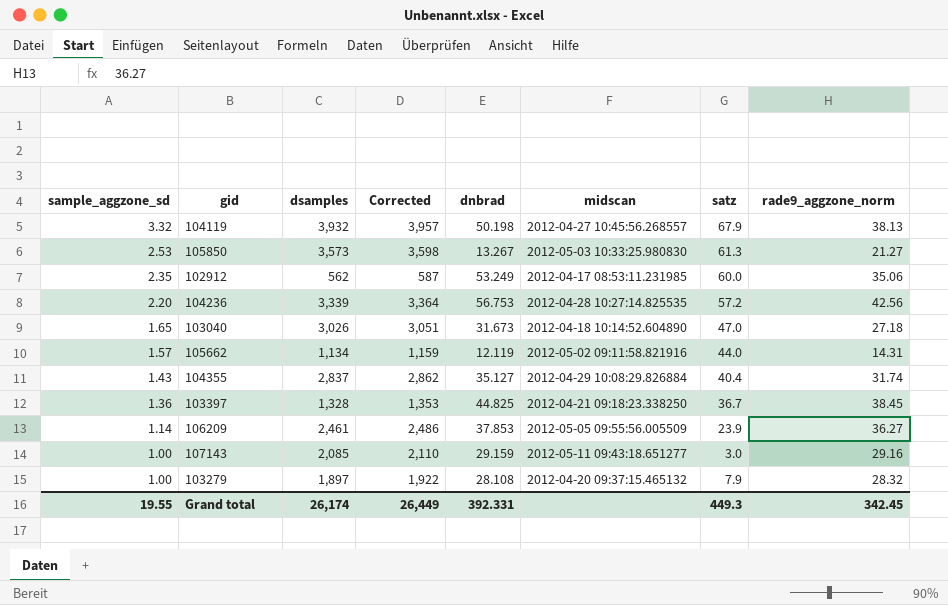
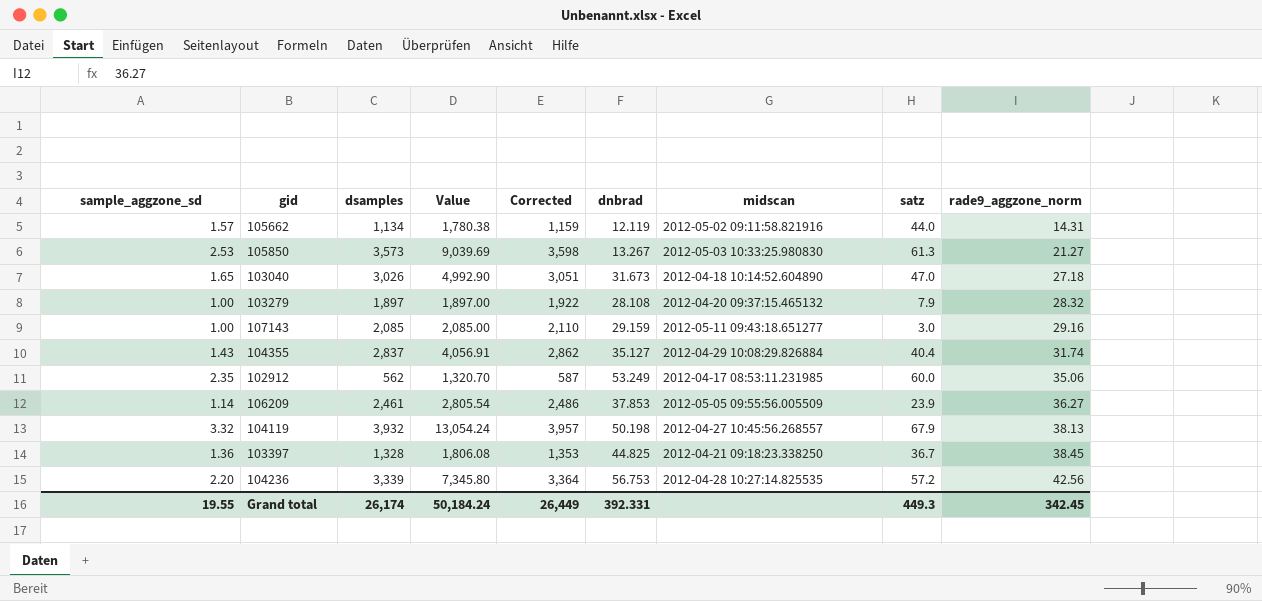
row order: sample_aggzone_sd descending -> rade9_aggzone_norm ascending
column Value | formula: none -> [sample_aggzone_sd] * [dsamples]

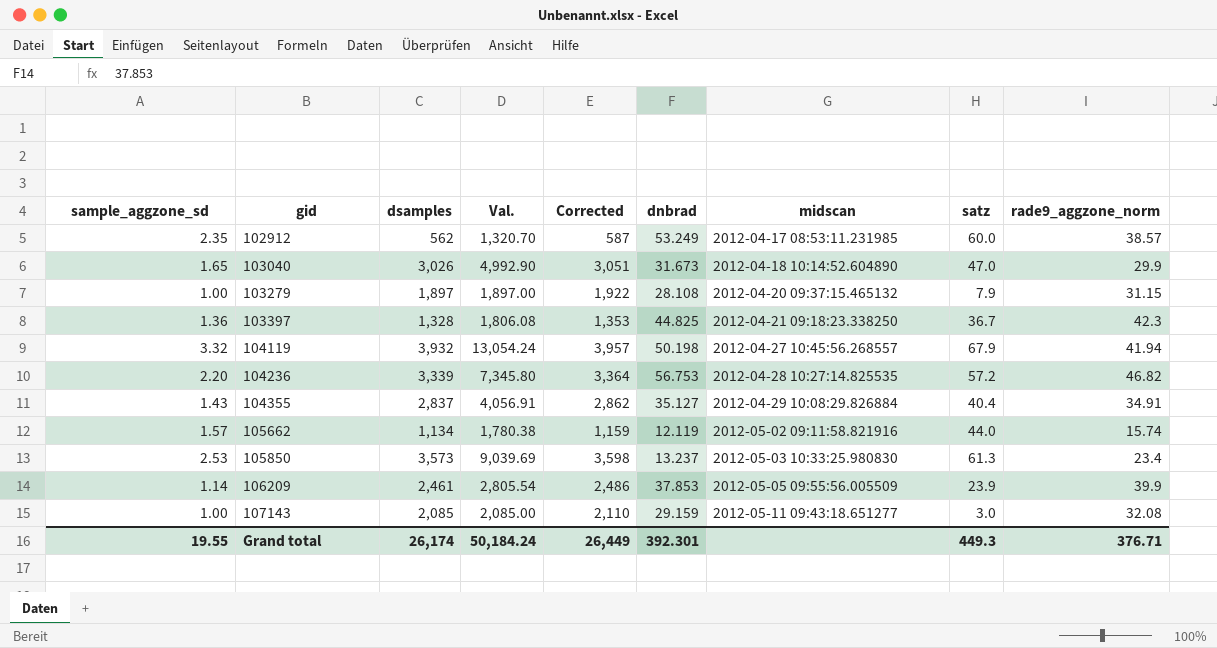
row order: rade9_aggzone_norm ascending -> gid ascending
column name: Value -> Val.
102912 | rade9_aggzone_norm: 35.06 -> 38.57
103040 | rade9_aggzone_norm: 27.18 -> 29.9
103279 | rade9_aggzone_norm: 28.32 -> 31.15
103397 | rade9_aggzone_norm: 38.45 -> 42.3
104119 | rade9_aggzone_norm: 38.13 -> 41.94
104236 | rade9_aggzone_norm: 42.56 -> 46.82
104355 | rade9_aggzone_norm: 31.74 -> 34.91
105662 | rade9_aggzone_norm: 14.31 -> 15.74
105850 | dnbrad: 13.267 -> 13.237
105850 | rade9_aggzone_norm: 21.27 -> 23.4
106209 | rade9_aggzone_norm: 36.27 -> 39.9
107143 | rade9_aggzone_norm: 29.16 -> 32.08
Grand total | dnbrad: 392.331 -> 392.301
Grand total | rade9_aggzone_norm: 342.45 -> 376.71

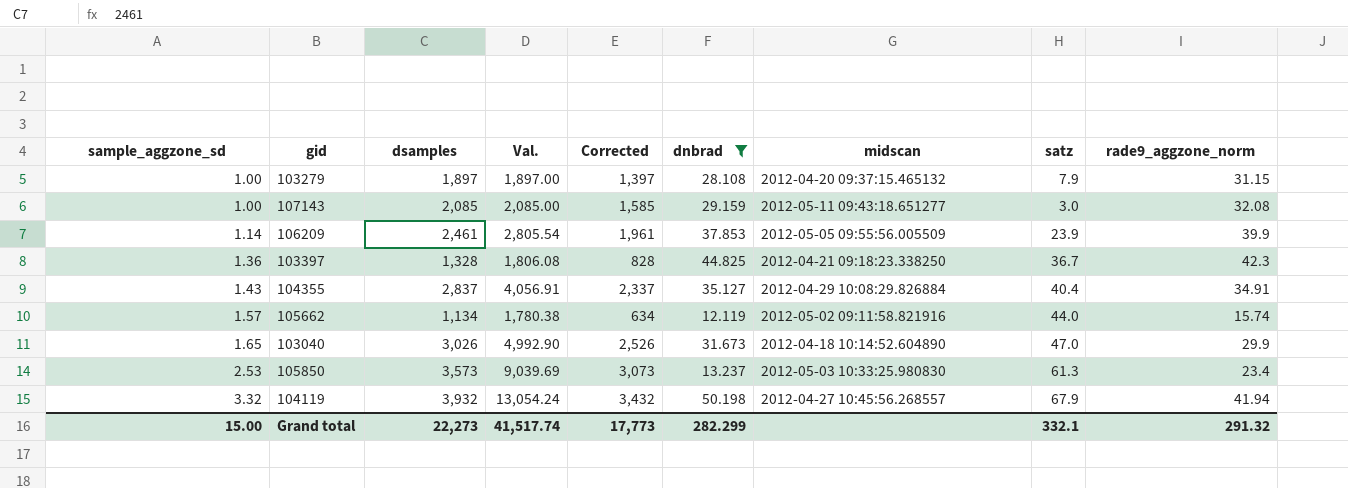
filter: none -> dnbrad <= 50.198
row order: gid ascending -> sample_aggzone_sd ascending
column Corrected | formula: [dsamples] + 25 -> [dsamples] - 500
Grand total | sample_aggzone_sd: 19.55 -> 15.00
Grand total | dsamples: 26,174 -> 22,273
Grand total | Val.: 50,184.24 -> 41,517.74
Grand total | Corrected: 26,449 -> 17,773
Grand total | dnbrad: 392.301 -> 282.299
Grand total | satz: 449.3 -> 332.1
Grand total | rade9_aggzone_norm: 376.71 -> 291.32

